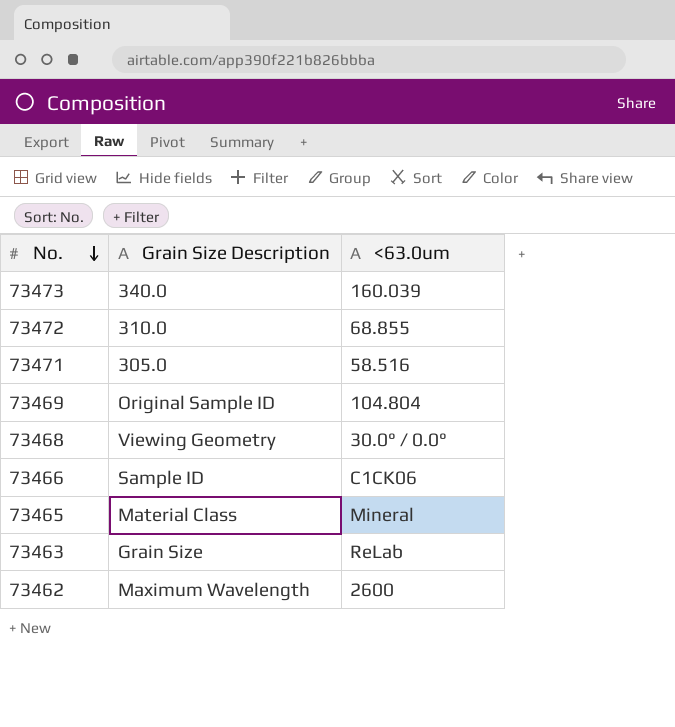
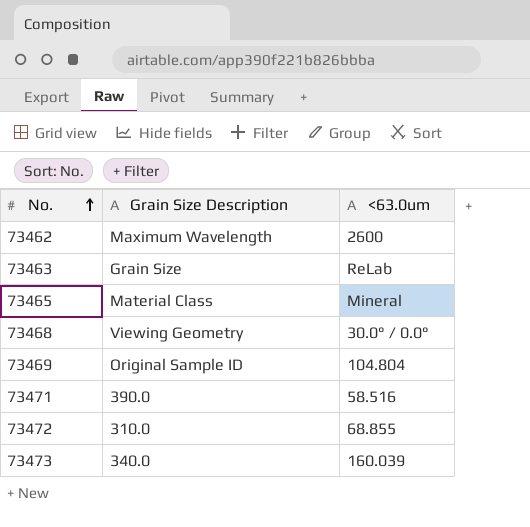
row order: No. descending -> No. ascending
row 73466: Sample ID | C1CK06 -> none
73471 | Grain Size Description: 305.0 -> 390.0

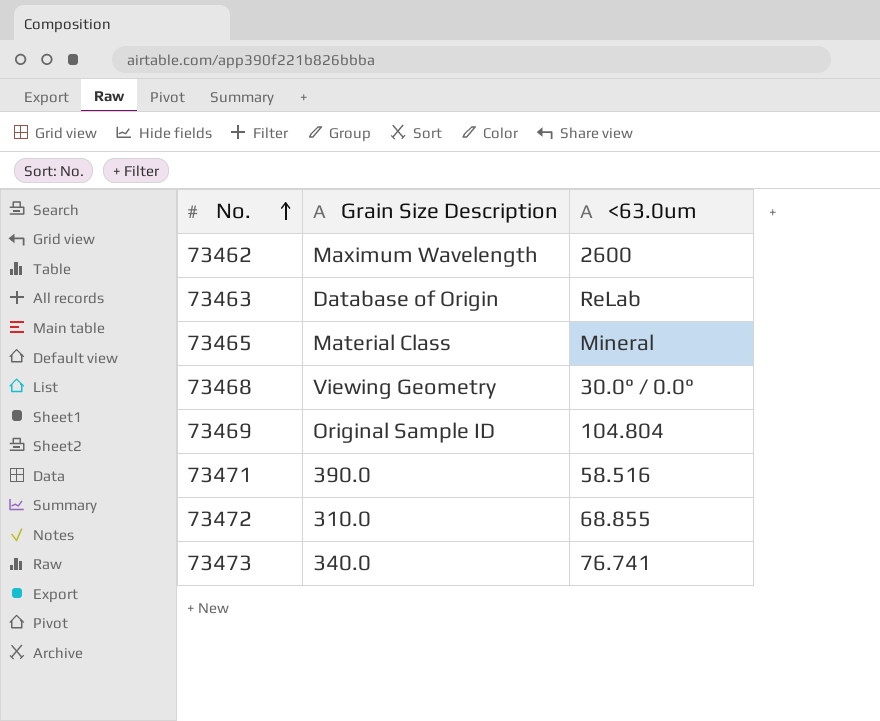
73463 | Grain Size Description: Grain Size -> Database of Origin
73473 | <63.0um: 160.039 -> 76.741

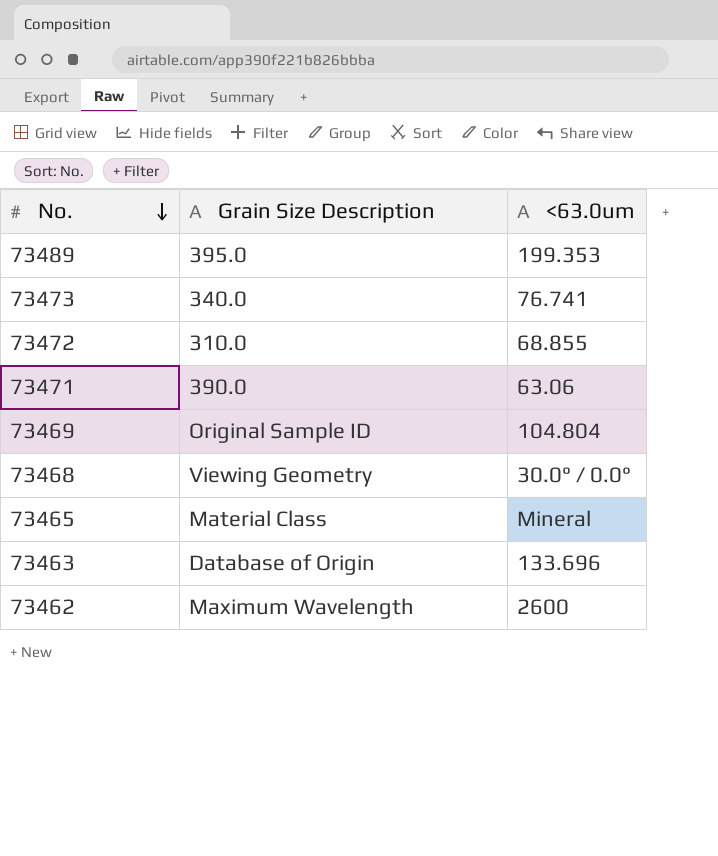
row order: No. ascending -> No. descending
row 73489: none -> 395.0 | 199.353
73471 | <63.0um: 58.516 -> 63.06
73463 | <63.0um: ReLab -> 133.696

